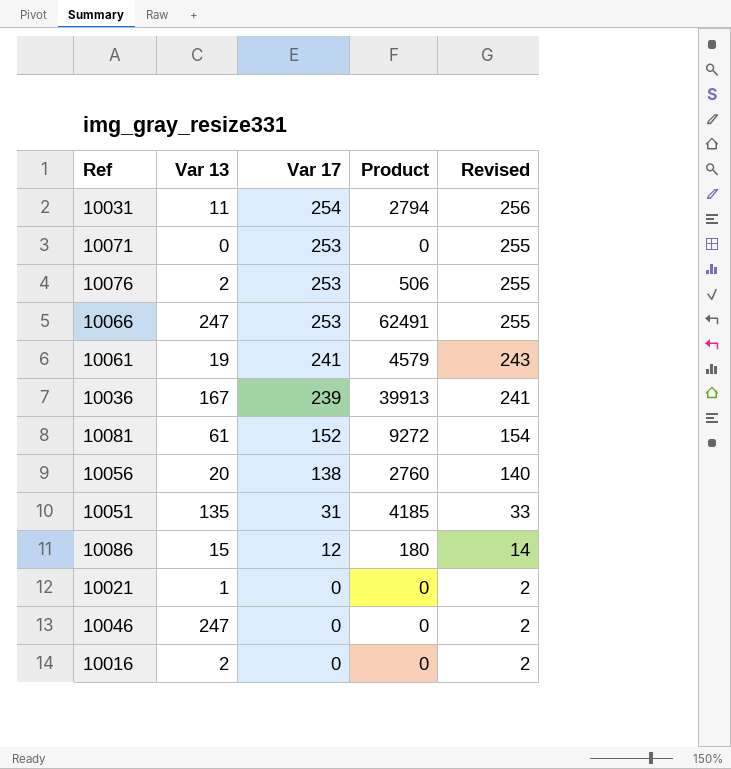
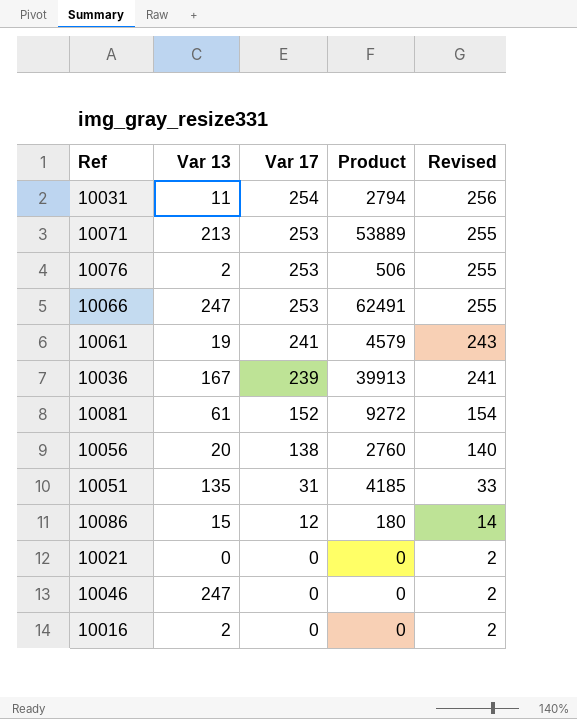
10071 | Var 13: 0 -> 213
10071 | Product: 0 -> 53889
10021 | Var 13: 1 -> 0

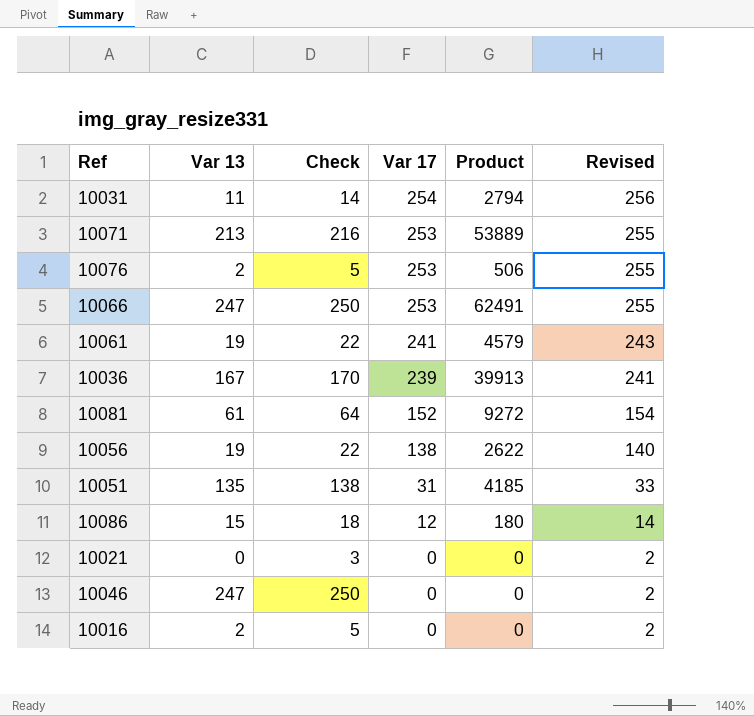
column Check | formula: none -> [Var 13] + 3
10056 | Var 13: 20 -> 19
10056 | Product: 2760 -> 2622

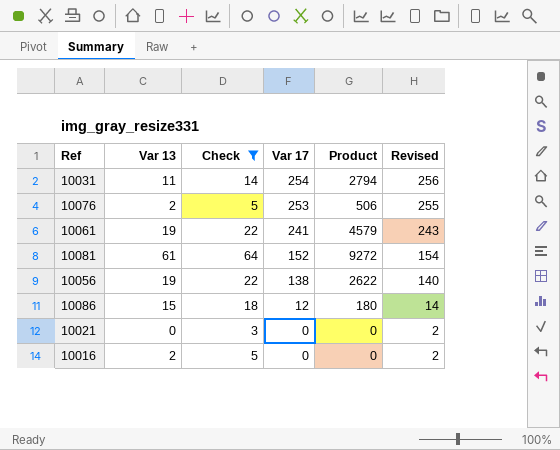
filter: none -> Check <= 64

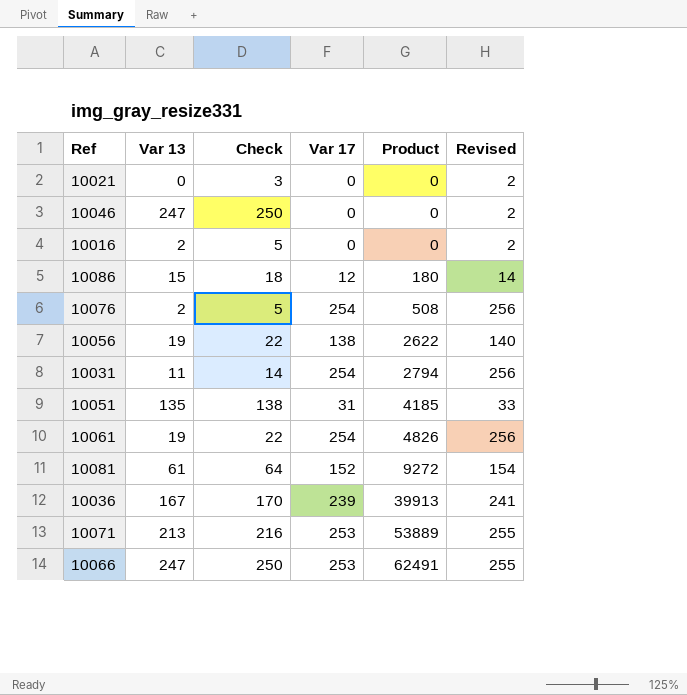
filter: Check <= 64 -> none
row order: Var 17 descending -> Product ascending
10076 | Var 17: 253 -> 254
10076 | Product: 506 -> 508
10076 | Revised: 255 -> 256
10061 | Var 17: 241 -> 254
10061 | Product: 4579 -> 4826
10061 | Revised: 243 -> 256

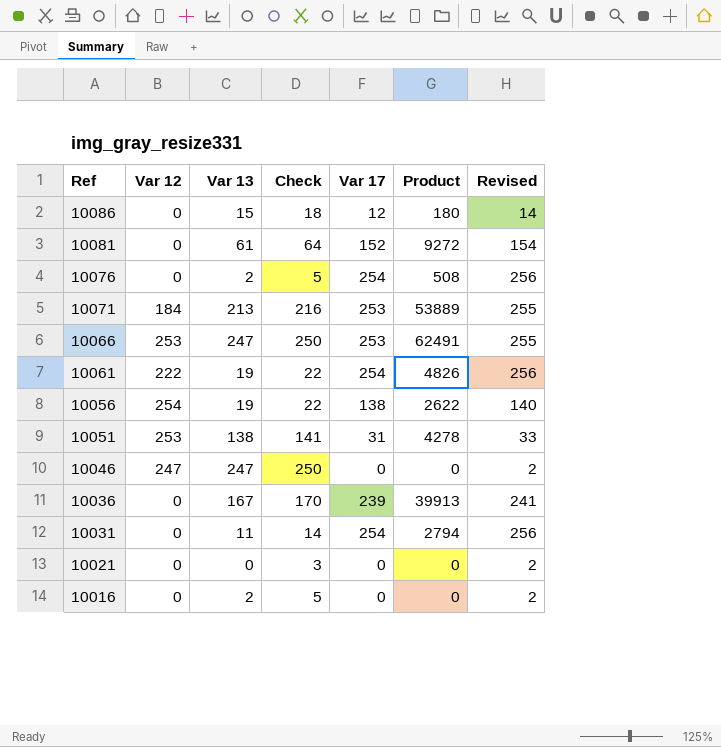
row order: Product ascending -> Ref descending
column Var 12 | position: none -> 2
10051 | Var 13: 135 -> 138
10051 | Check: 138 -> 141
10051 | Product: 4185 -> 4278

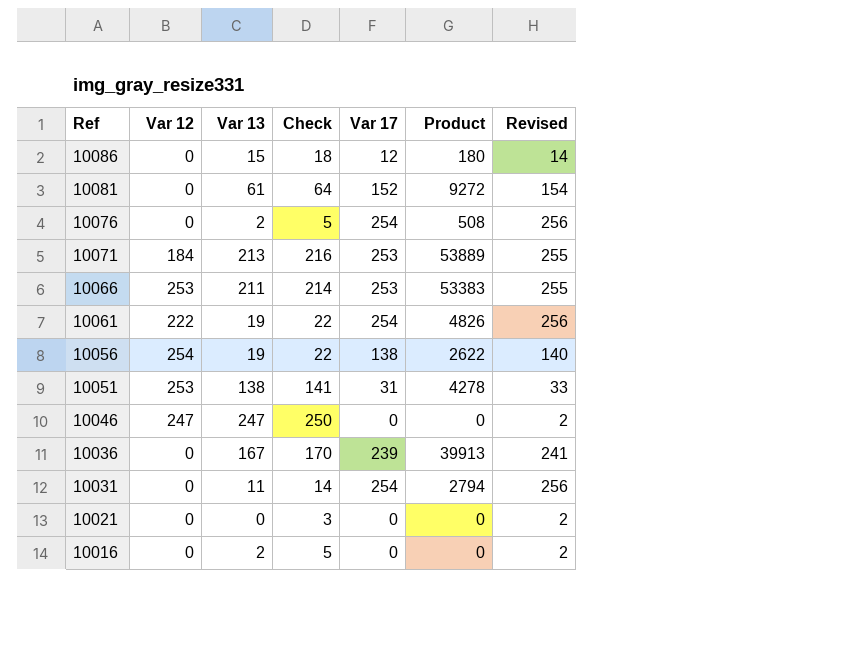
10066 | Var 13: 247 -> 211
10066 | Check: 250 -> 214
10066 | Product: 62491 -> 53383

